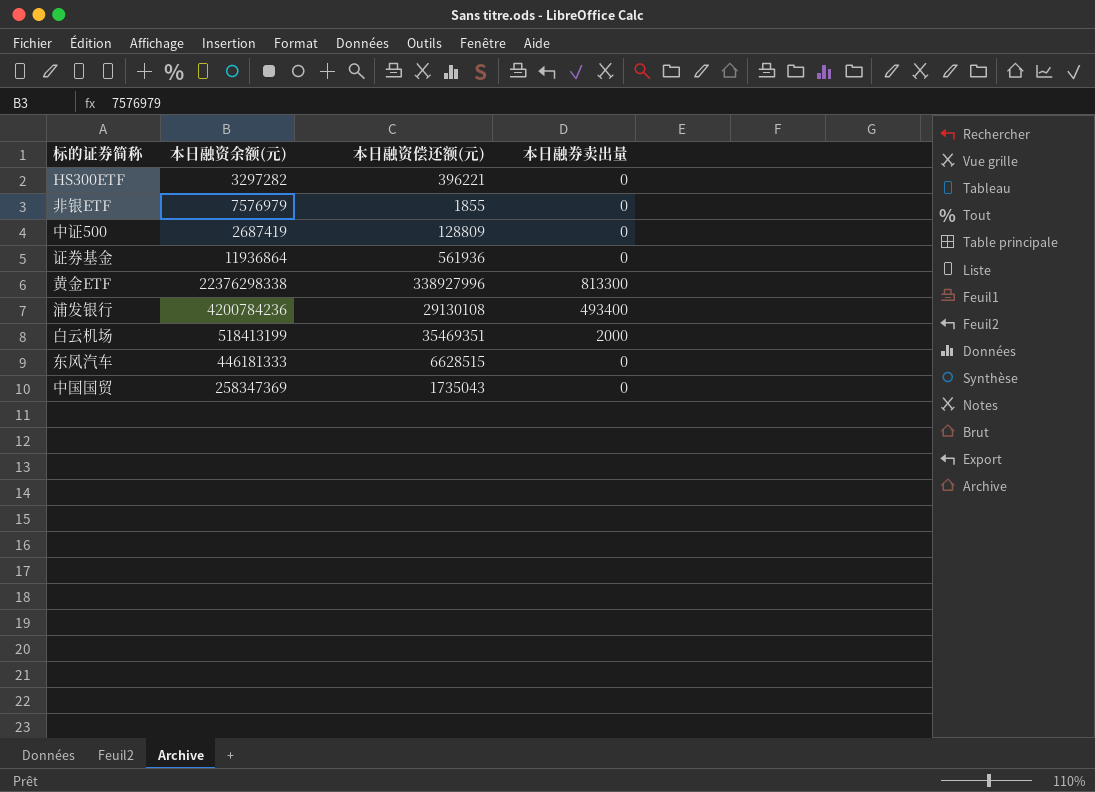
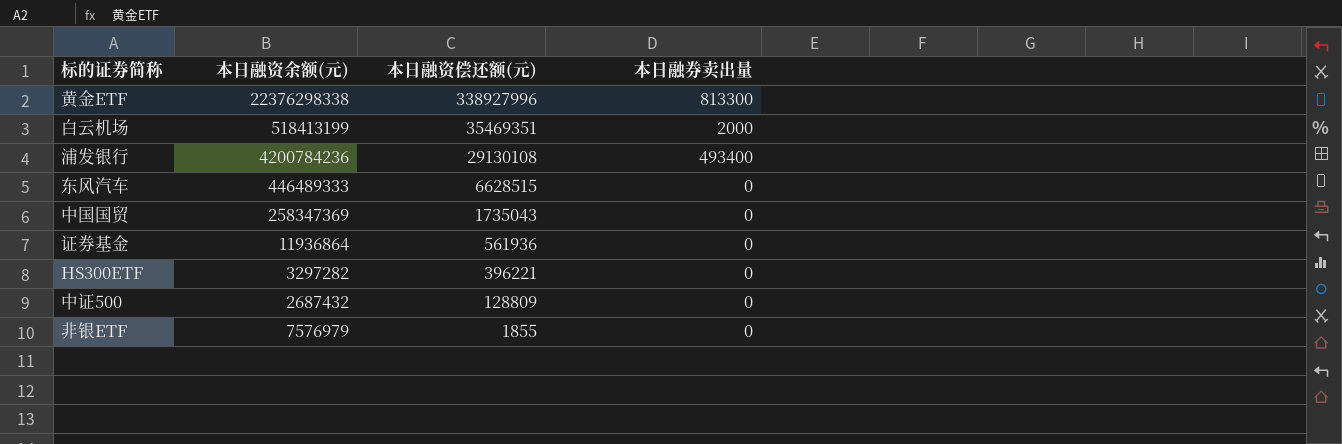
row order: none -> 本日融资偿还额(元) descending
东风汽车 | 本日融资余额(元): 446181333 -> 446489333
中证500 | 本日融资余额(元): 2687419 -> 2687432

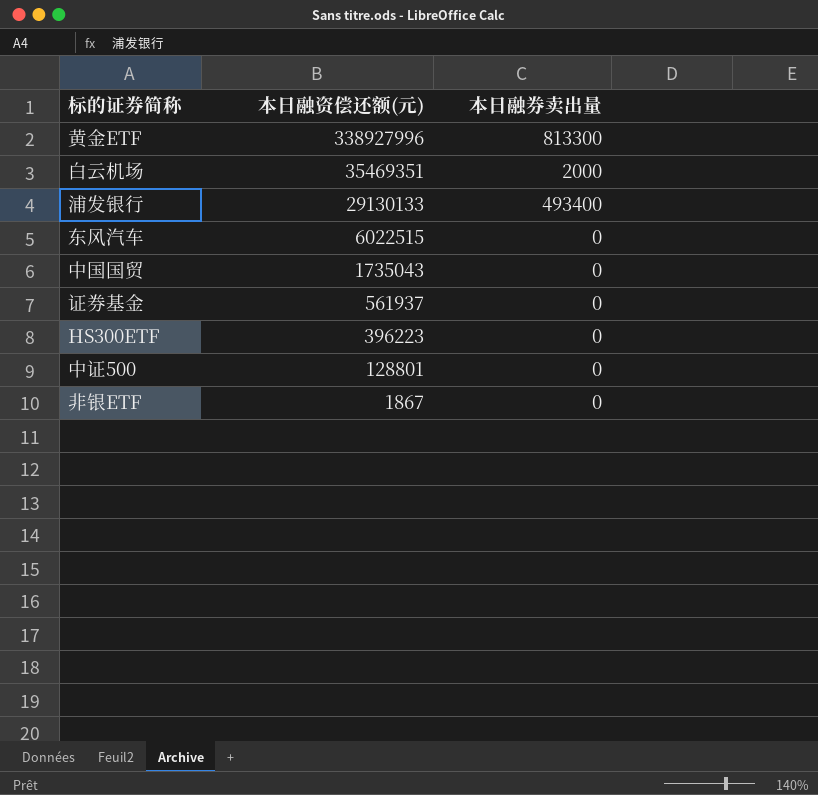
column 本日融资余额(元) | position: 2 -> none
浦发银行 | 本日融资偿还额(元): 29130108 -> 29130133
东风汽车 | 本日融资偿还额(元): 6628515 -> 6022515
证券基金 | 本日融资偿还额(元): 561936 -> 561937
HS300ETF | 本日融资偿还额(元): 396221 -> 396223
中证500 | 本日融资偿还额(元): 128809 -> 128801
非银ETF | 本日融资偿还额(元): 1855 -> 1867

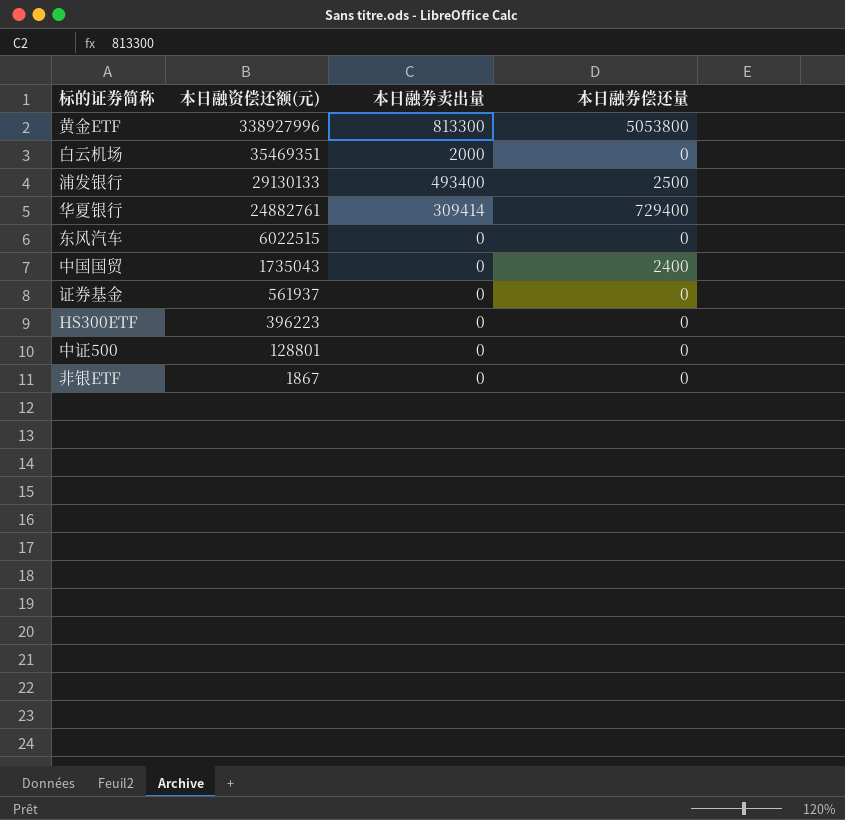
column 本日融券偿还量 | position: none -> 4
row 华夏银行: none -> 24882761 | 309414 | 729400

